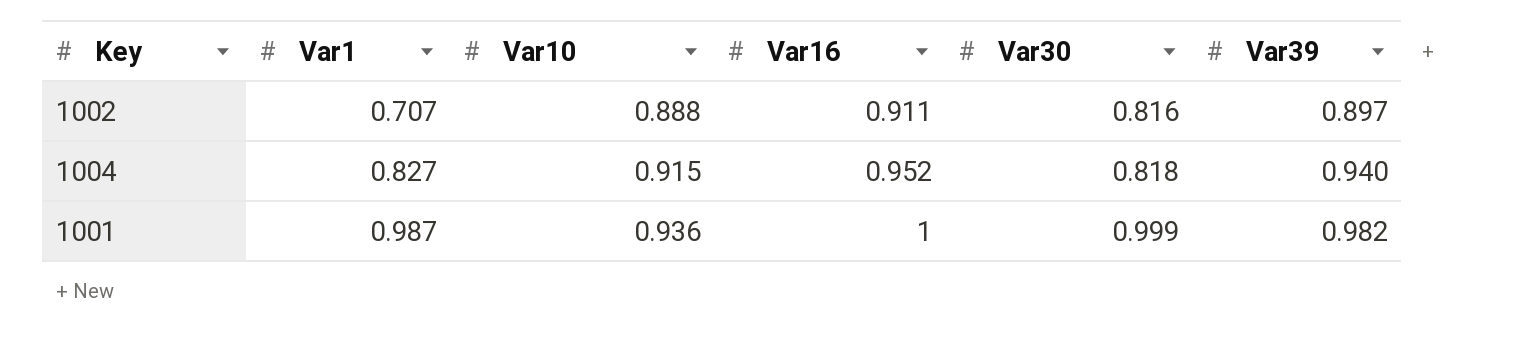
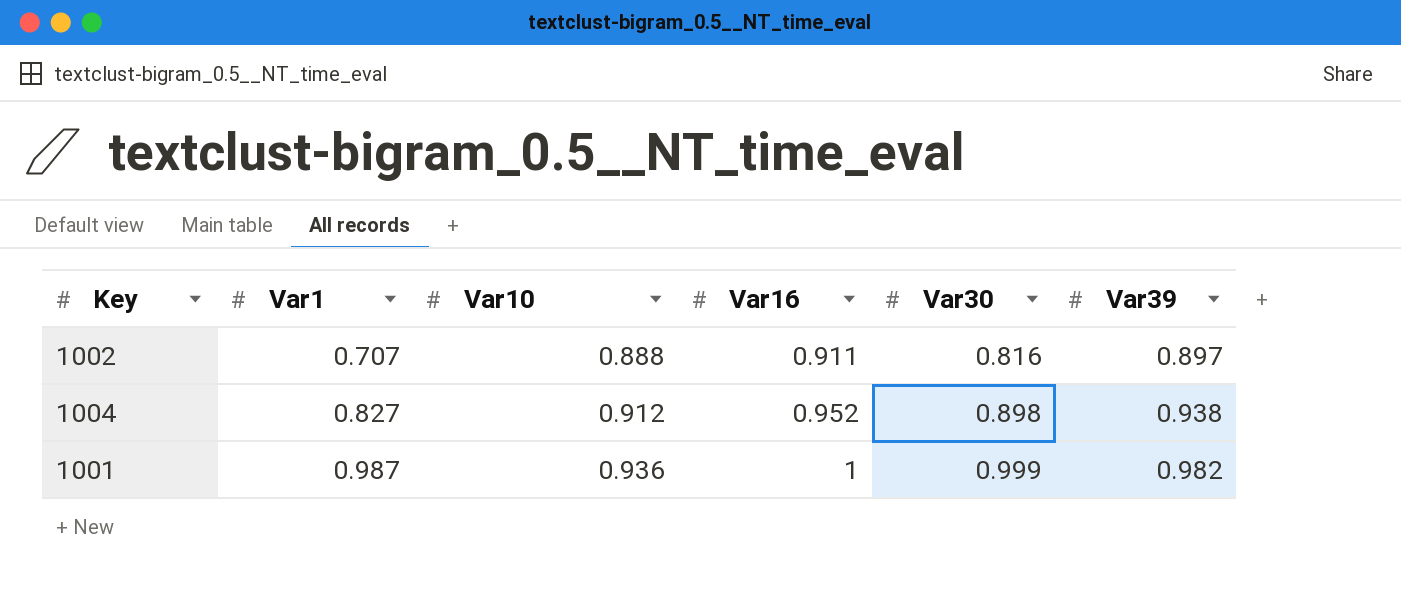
1004 | Var10: 0.915 -> 0.912
1004 | Var30: 0.818 -> 0.898
1004 | Var39: 0.940 -> 0.938

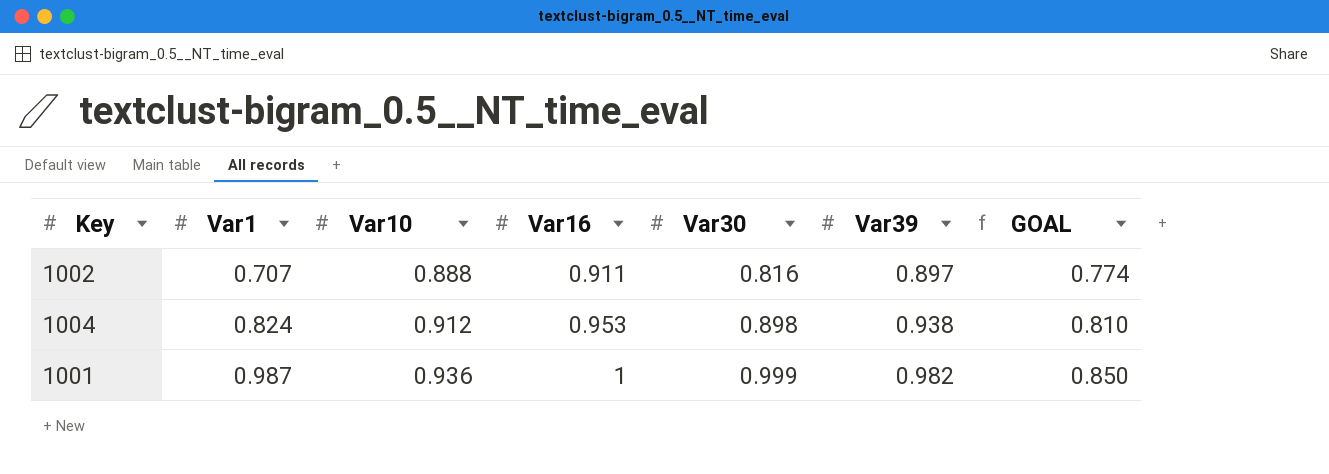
column GOAL | formula: none -> [Var16] * 0.85
1004 | Var1: 0.827 -> 0.824
1004 | Var16: 0.952 -> 0.953

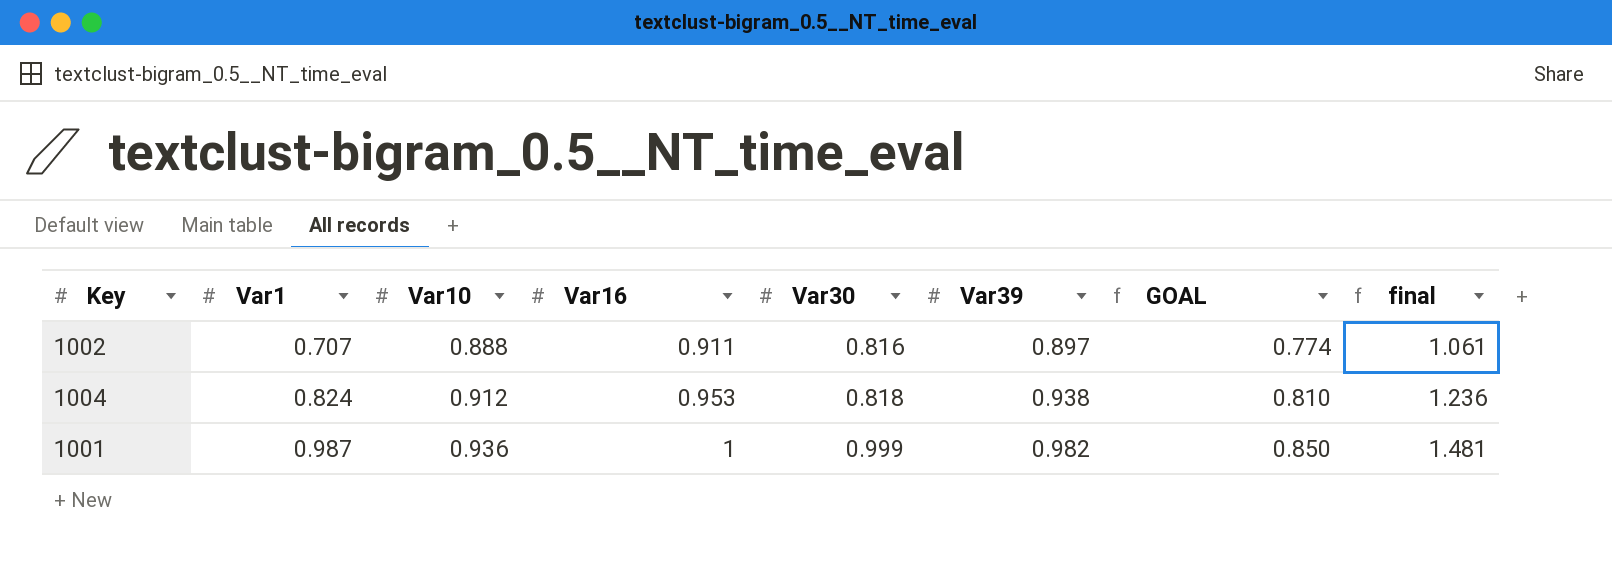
column final | formula: none -> [Var1] * 1.5
1004 | Var30: 0.898 -> 0.818

